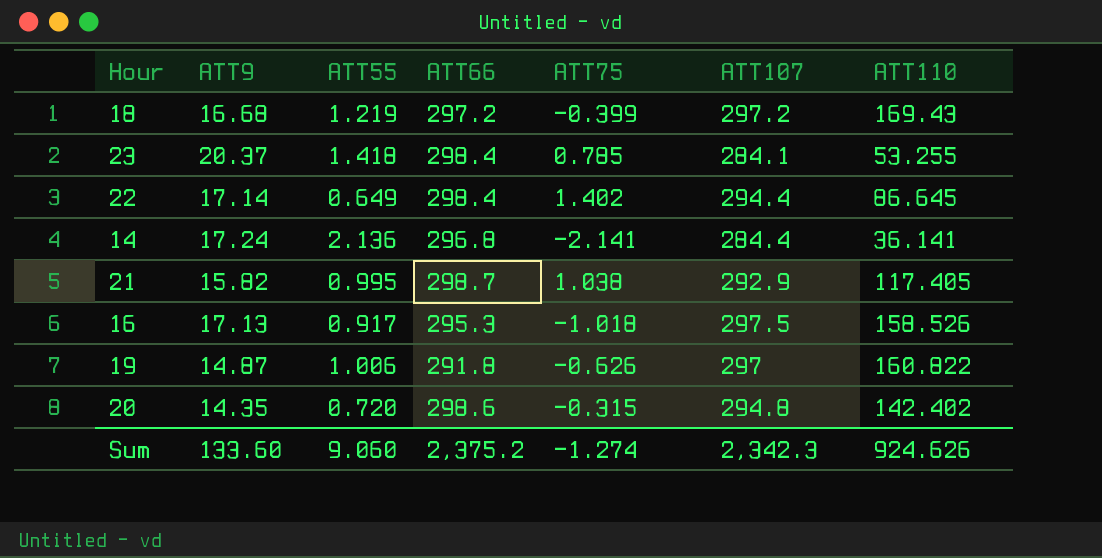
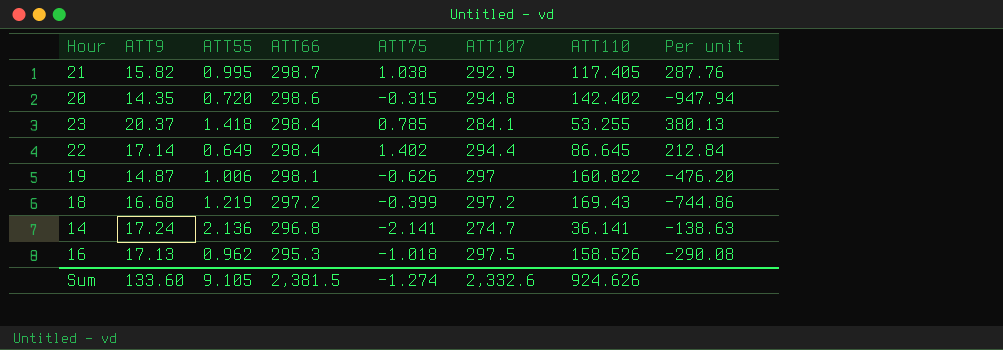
row order: none -> ATT66 descending
column Per unit | formula: none -> [ATT66] / [ATT75]
19 | ATT66: 291.8 -> 298.1
14 | ATT107: 284.4 -> 274.7
16 | ATT55: 0.917 -> 0.962
Sum | ATT55: 9.060 -> 9.105
Sum | ATT66: 2,375.2 -> 2,381.5
Sum | ATT107: 2,342.3 -> 2,332.6

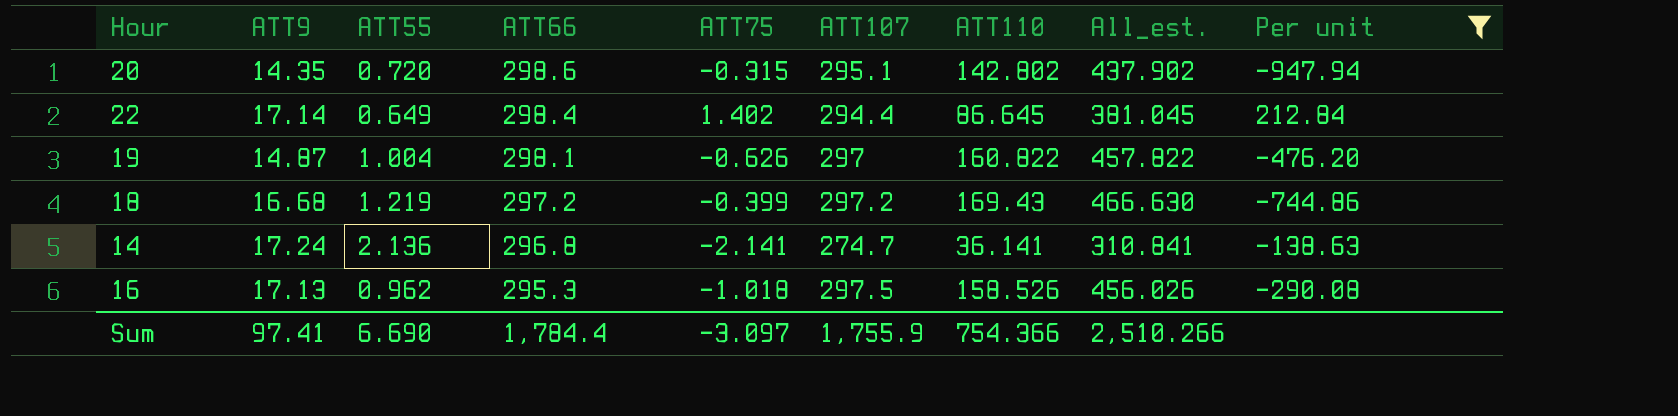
filter: none -> Per unit <= 212.84
column All_est. | formula: none -> [ATT107] + [ATT110]
20 | ATT107: 294.8 -> 295.1
20 | ATT110: 142.402 -> 142.802
19 | ATT55: 1.006 -> 1.004
Sum | ATT9: 133.60 -> 97.41
Sum | ATT55: 9.105 -> 6.690
Sum | ATT66: 2,381.5 -> 1,784.4
Sum | ATT75: -1.274 -> -3.097
Sum | ATT107: 2,332.6 -> 1,755.9
Sum | ATT110: 924.626 -> 754.366

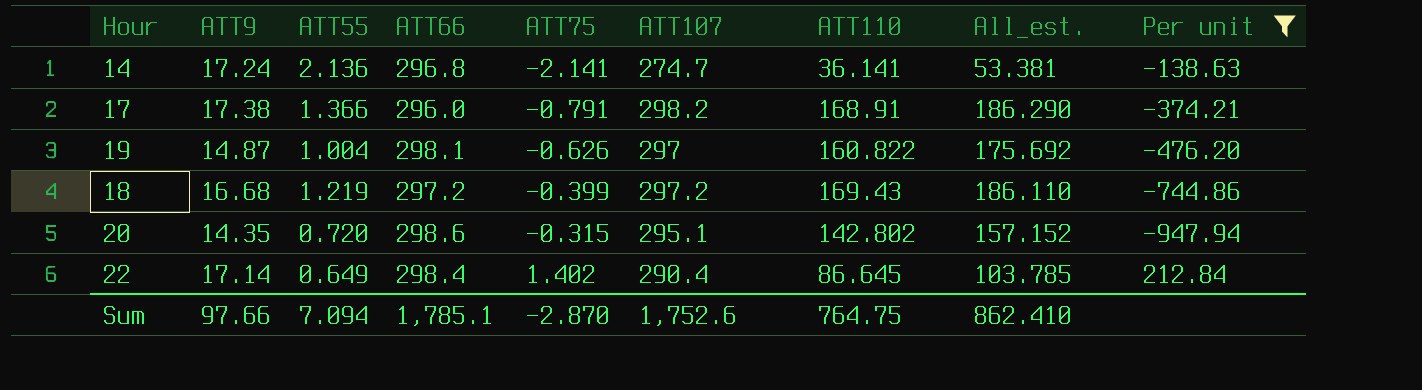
row order: ATT66 descending -> ATT75 ascending
column All_est. | formula: [ATT107] + [ATT110] -> [ATT9] + [ATT110]
row 16: 17.13 | 0.962 | 295.3 | -1.018 | 297.5 | 158.526 | 456.026 | -290.08 -> none
row 17: none -> 17.38 | 1.366 | 296.0 | -0.791 | 298.2 | 168.91 | 186.290 | -374.21
22 | ATT107: 294.4 -> 290.4
Sum | ATT9: 97.41 -> 97.66
Sum | ATT55: 6.690 -> 7.094
Sum | ATT66: 1,784.4 -> 1,785.1
Sum | ATT75: -3.097 -> -2.870
Sum | ATT107: 1,755.9 -> 1,752.6
Sum | ATT110: 754.366 -> 764.75
Sum | All_est.: 2,510.266 -> 862.410

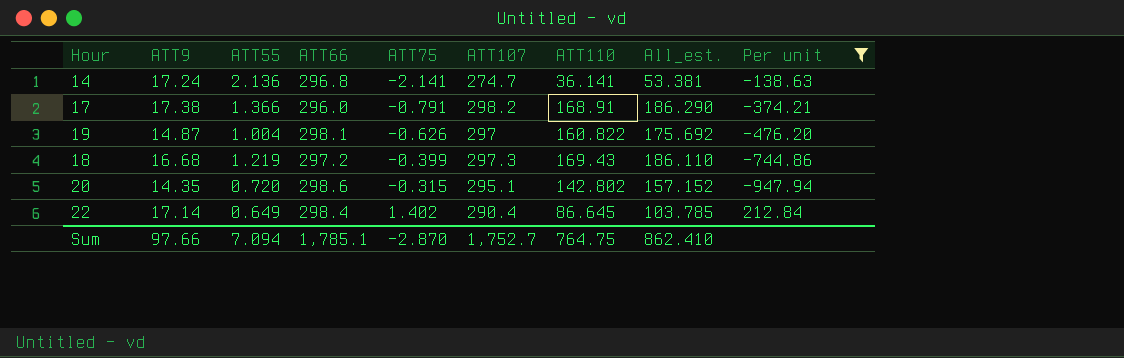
18 | ATT107: 297.2 -> 297.3
Sum | ATT107: 1,752.6 -> 1,752.7

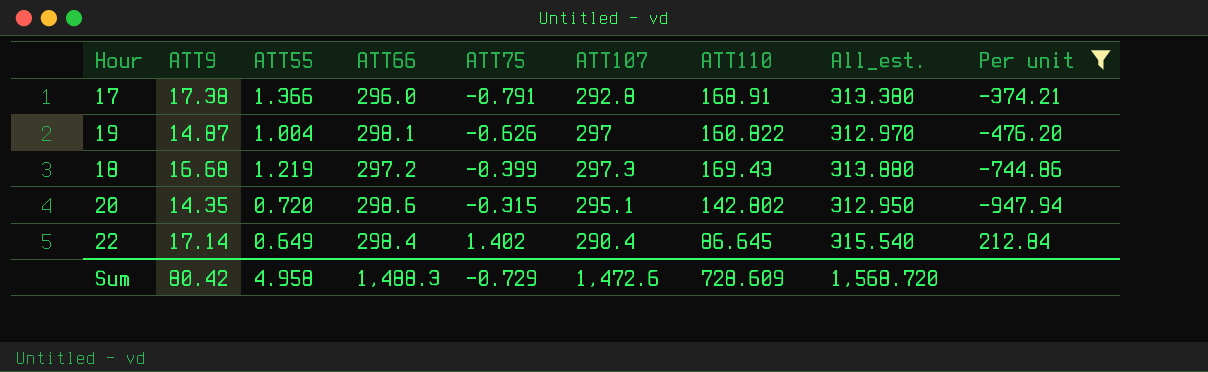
column All_est. | formula: [ATT9] + [ATT110] -> [ATT9] + [ATT66]
row 14: 17.24 | 2.136 | 296.8 | -2.141 | 274.7 | 36.141 | 53.381 | -138.63 -> none
17 | ATT107: 298.2 -> 292.8
Sum | ATT9: 97.66 -> 80.42
Sum | ATT55: 7.094 -> 4.958
Sum | ATT66: 1,785.1 -> 1,488.3
Sum | ATT75: -2.870 -> -0.729
Sum | ATT107: 1,752.7 -> 1,472.6
Sum | ATT110: 764.75 -> 728.609
Sum | All_est.: 862.410 -> 1,568.720

